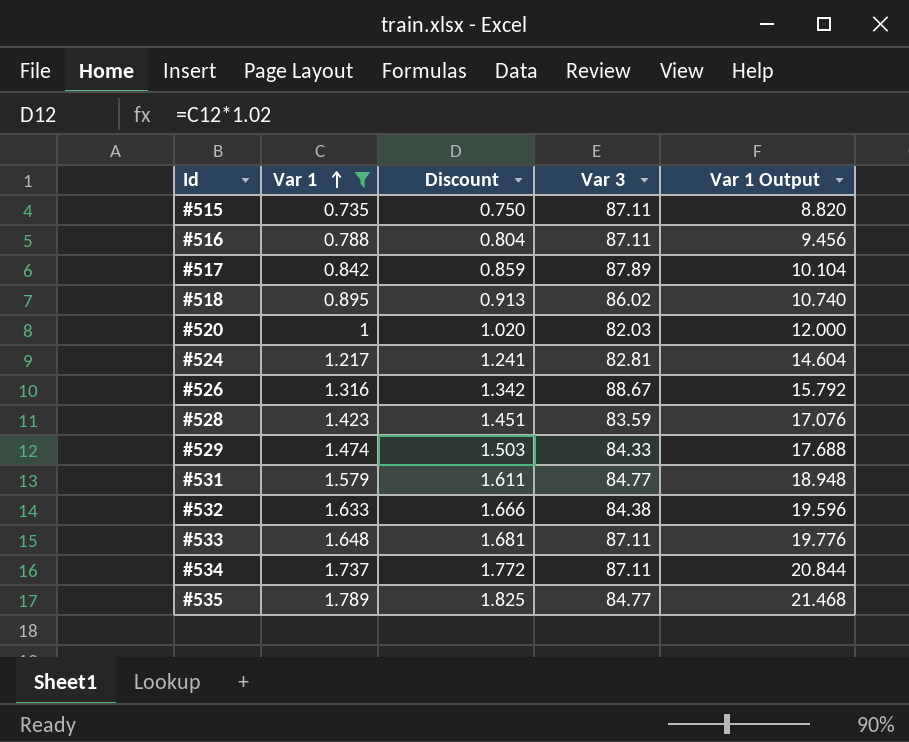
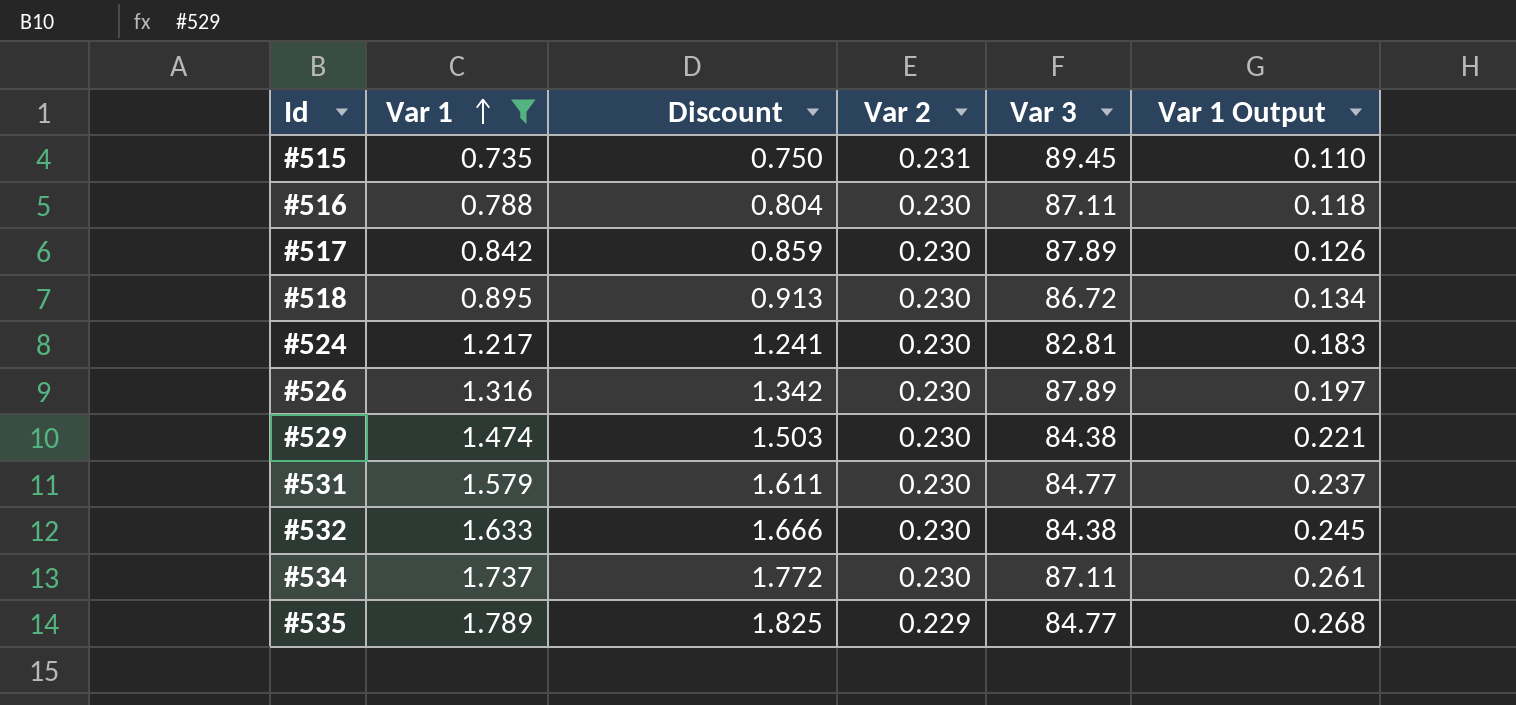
column Var 2 | position: none -> 4
column Var 1 Output | formula: [Var 1] * 12 -> [Var 1] * 0.15
row #520: 1 | 1.020 | 82.03 | 12.000 -> none
row #528: 1.423 | 1.451 | 83.59 | 17.076 -> none
row #533: 1.648 | 1.681 | 87.11 | 19.776 -> none
#515 | Var 3: 87.11 -> 89.45
#518 | Var 3: 86.02 -> 86.72
#526 | Var 3: 88.67 -> 87.89
#529 | Var 3: 84.33 -> 84.38

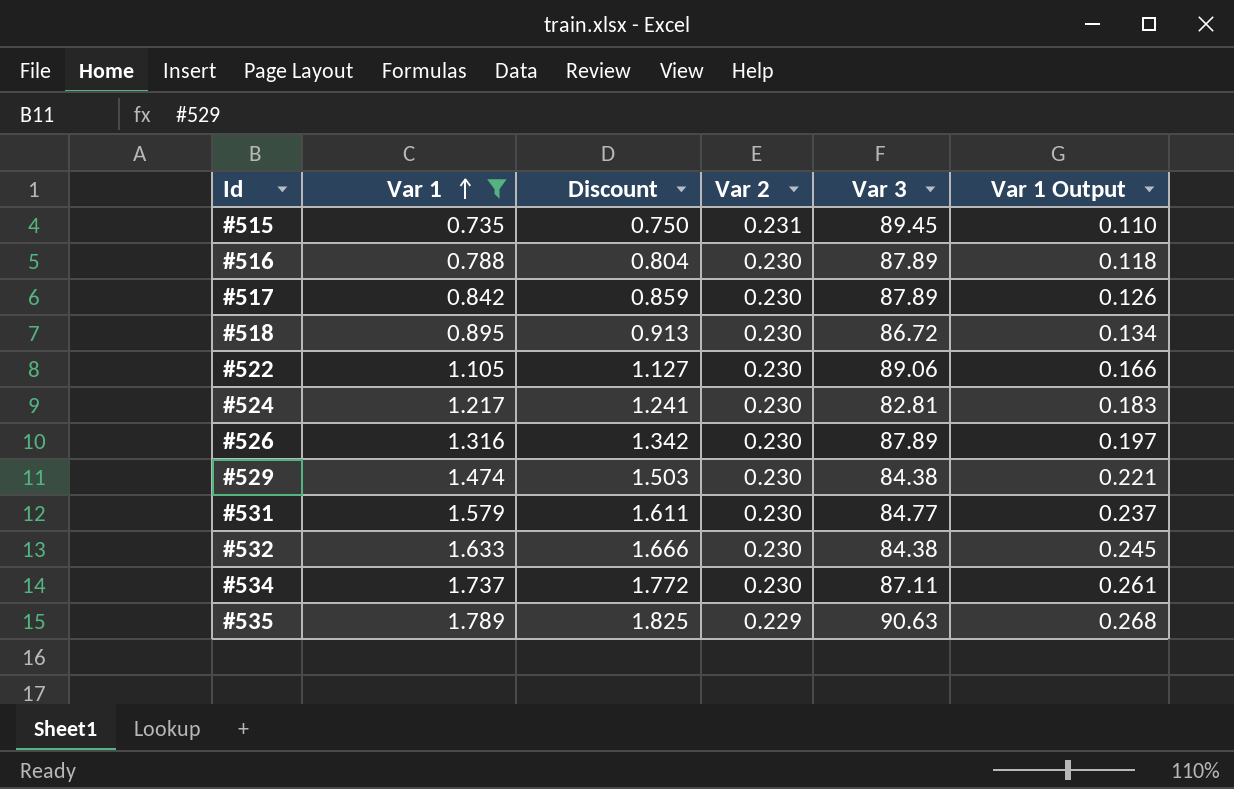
#516 | Var 3: 87.11 -> 87.89
row #522: none -> 1.105 | 1.127 | 0.230 | 89.06 | 0.166
#535 | Var 3: 84.77 -> 90.63

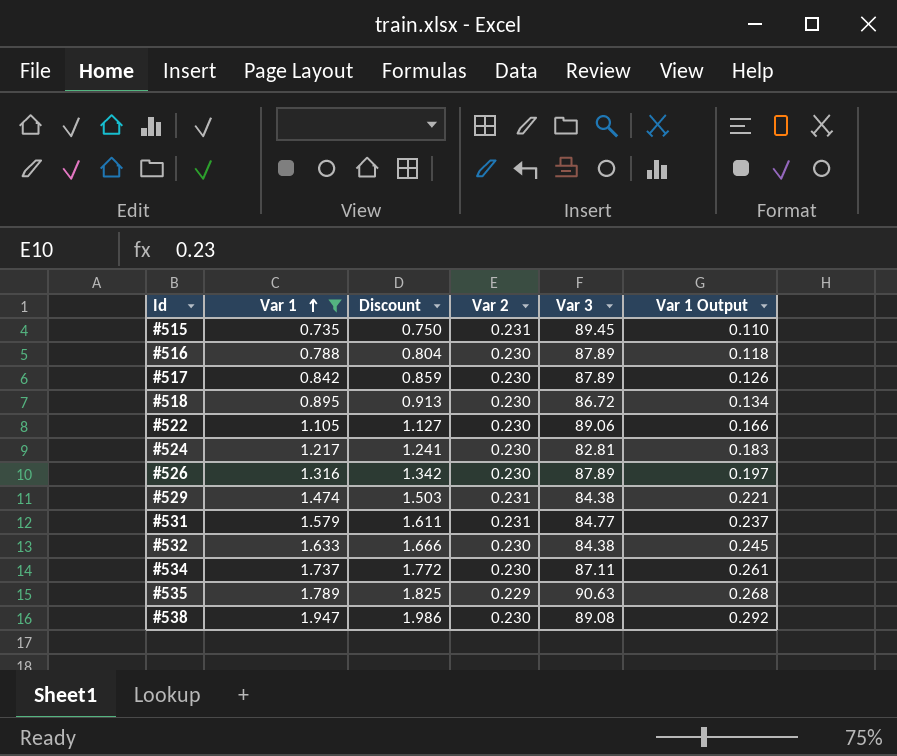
#529 | Var 2: 0.230 -> 0.231
#531 | Var 2: 0.230 -> 0.231
row #538: none -> 1.947 | 1.986 | 0.230 | 89.08 | 0.292

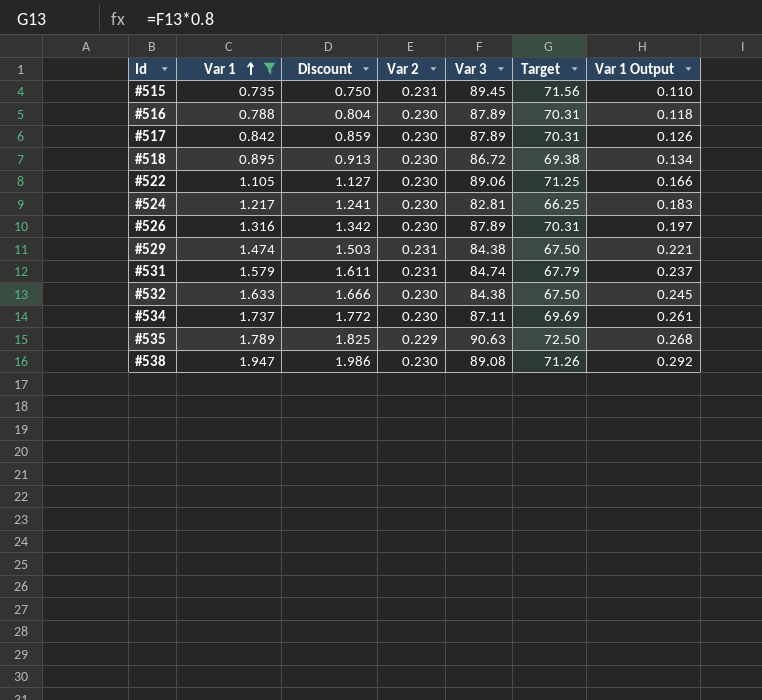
column Target | formula: none -> [Var 3] * 0.8
#531 | Var 3: 84.77 -> 84.74

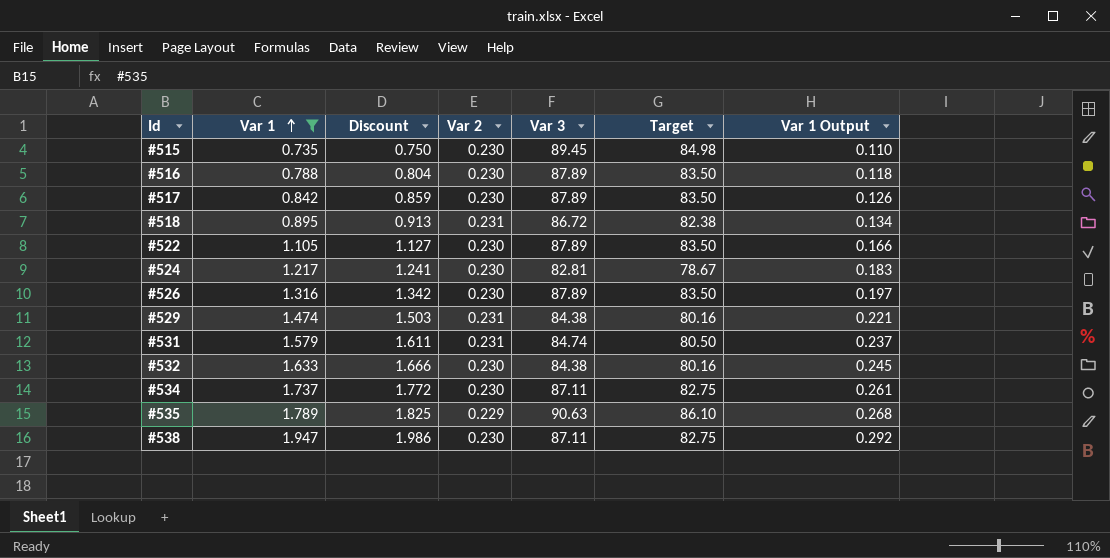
column Target | formula: [Var 3] * 0.8 -> [Var 3] * 0.95
#515 | Var 2: 0.231 -> 0.230
#518 | Var 2: 0.230 -> 0.231
#522 | Var 3: 89.06 -> 87.89
#538 | Var 3: 89.08 -> 87.11

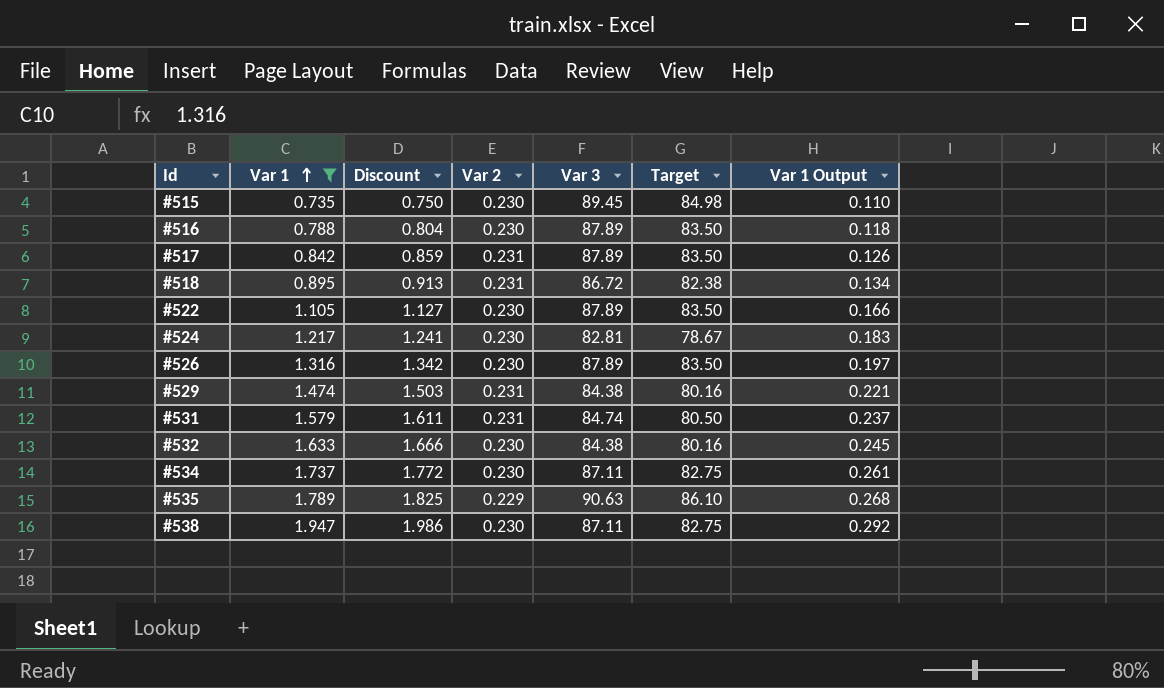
#517 | Var 2: 0.230 -> 0.231

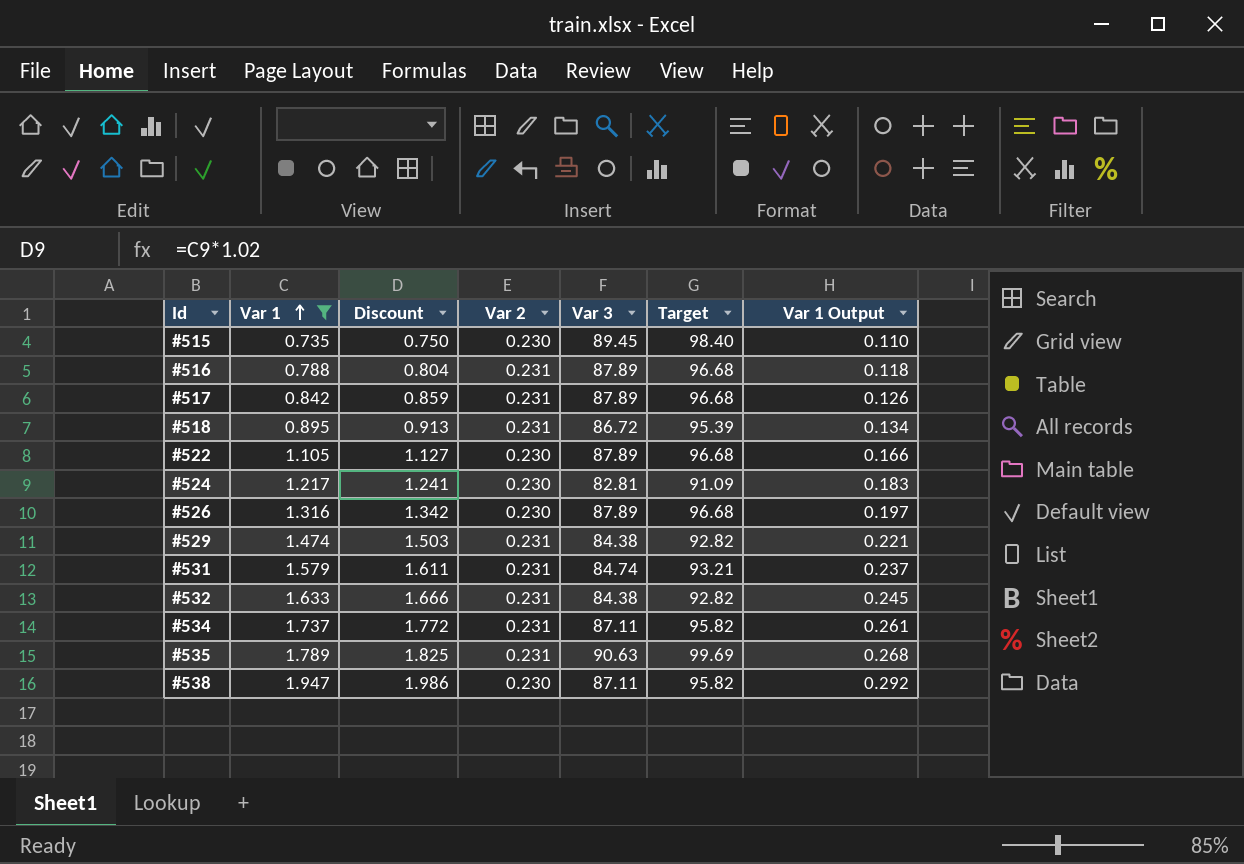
column Target | formula: [Var 3] * 0.95 -> [Var 3] * 1.1
#516 | Var 2: 0.230 -> 0.231
#532 | Var 2: 0.230 -> 0.231
#534 | Var 2: 0.230 -> 0.231
#535 | Var 2: 0.229 -> 0.231

